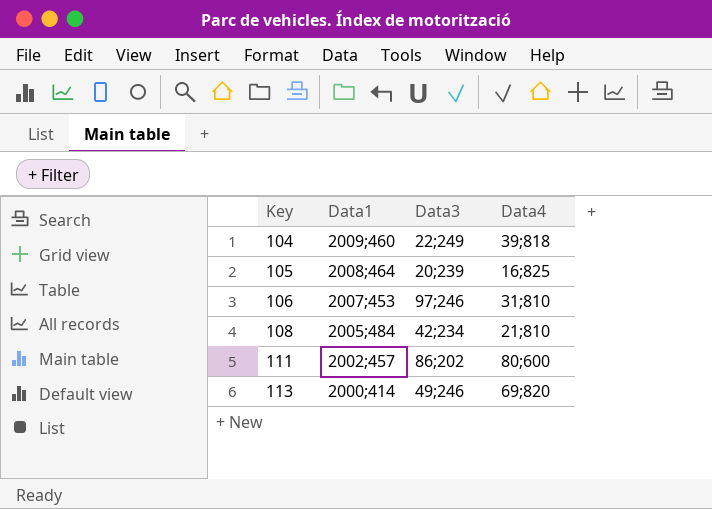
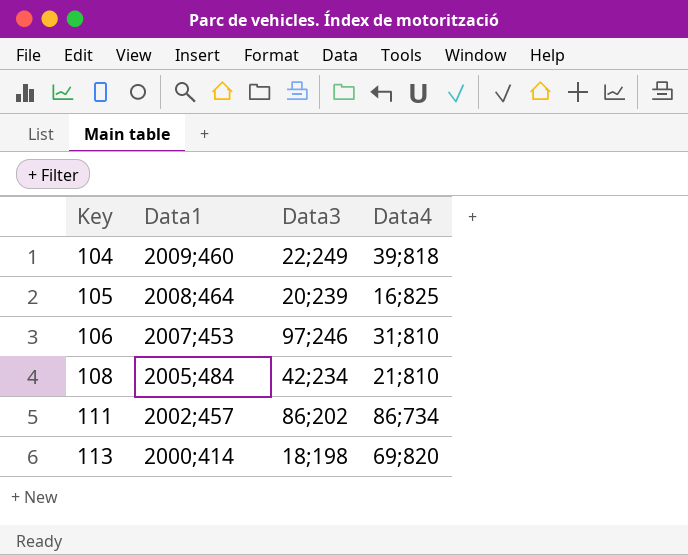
111 | Data4: 80;600 -> 86;734
113 | Data3: 49;246 -> 18;198

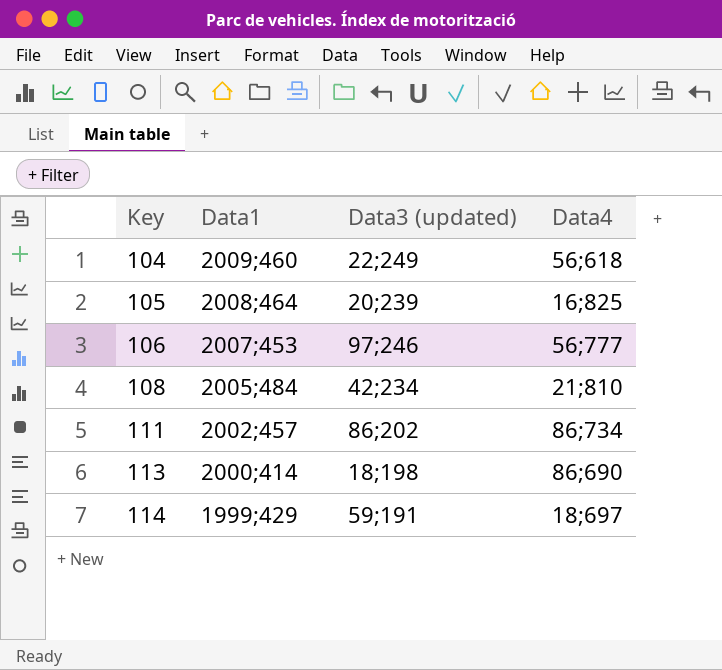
column name: Data3 -> Data3 (updated)
104 | Data4: 39;818 -> 56;618
106 | Data4: 31;810 -> 56;777
113 | Data4: 69;820 -> 86;690
row 114: none -> 1999;429 | 59;191 | 18;697

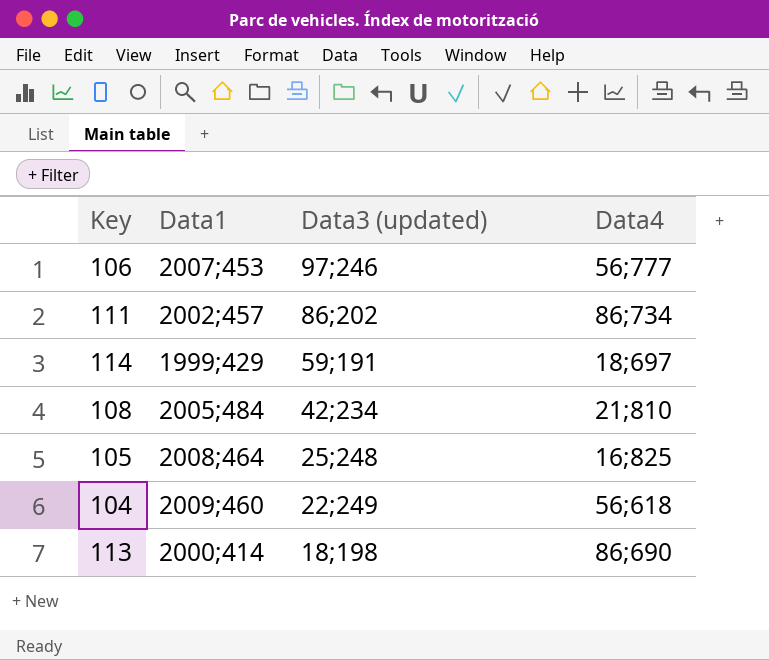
row order: Key ascending -> Data3 (updated) descending
105 | Data3 (updated): 20;239 -> 25;248

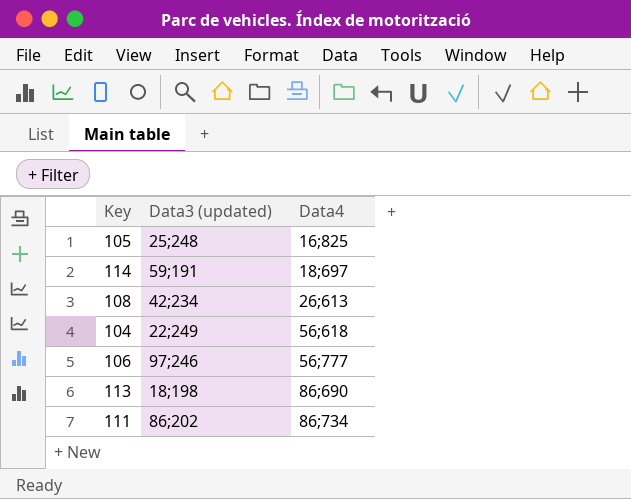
row order: Data3 (updated) descending -> Data4 ascending
column Data1 | position: 2 -> none
108 | Data4: 21;810 -> 26;613

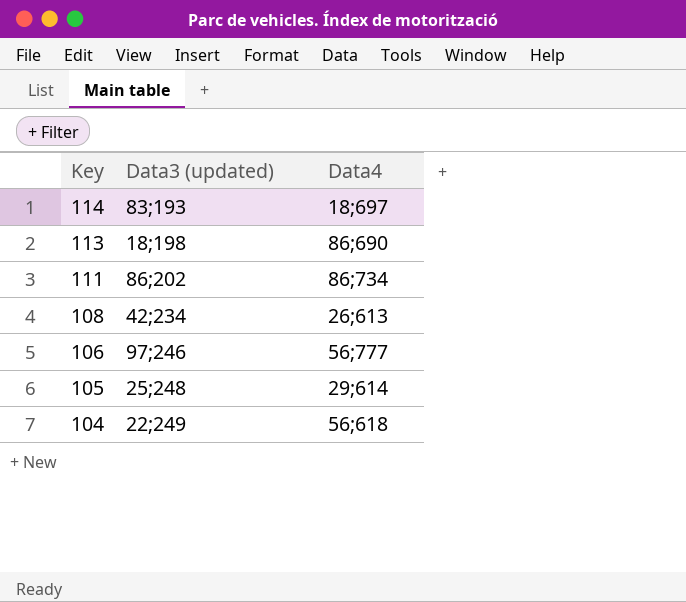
row order: Data4 ascending -> Key descending
114 | Data3 (updated): 59;191 -> 83;193
105 | Data4: 16;825 -> 29;614

